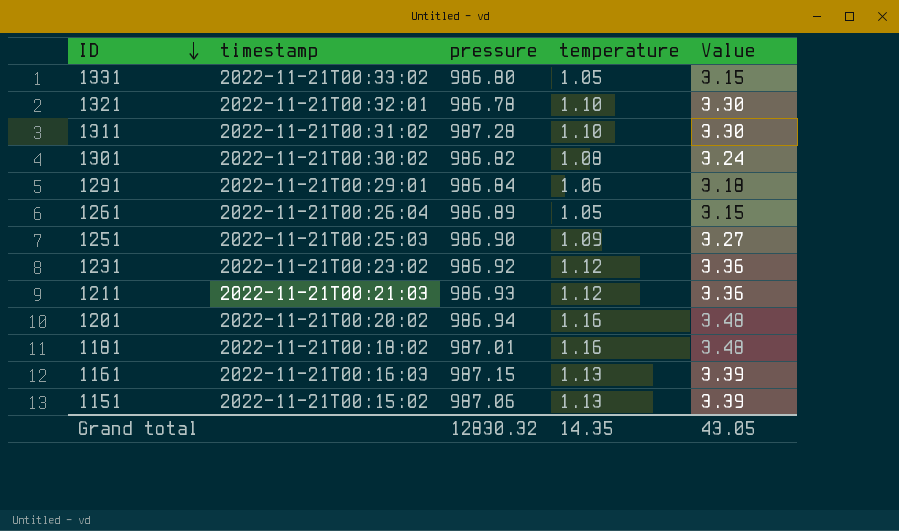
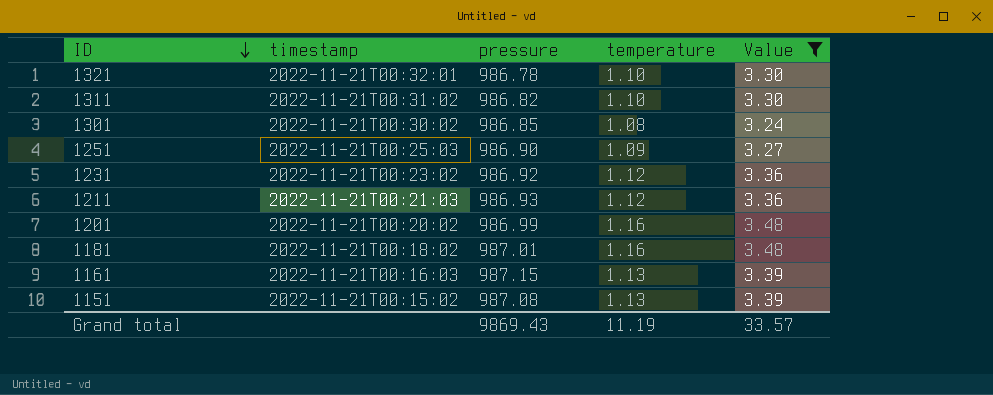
filter: none -> Value >= 3.24
1311 | pressure: 987.28 -> 986.82
1301 | pressure: 986.82 -> 986.85
1201 | pressure: 986.94 -> 986.99
1151 | pressure: 987.06 -> 987.08
Grand total | pressure: 12830.32 -> 9869.43
Grand total | temperature: 14.35 -> 11.19
Grand total | Value: 43.05 -> 33.57

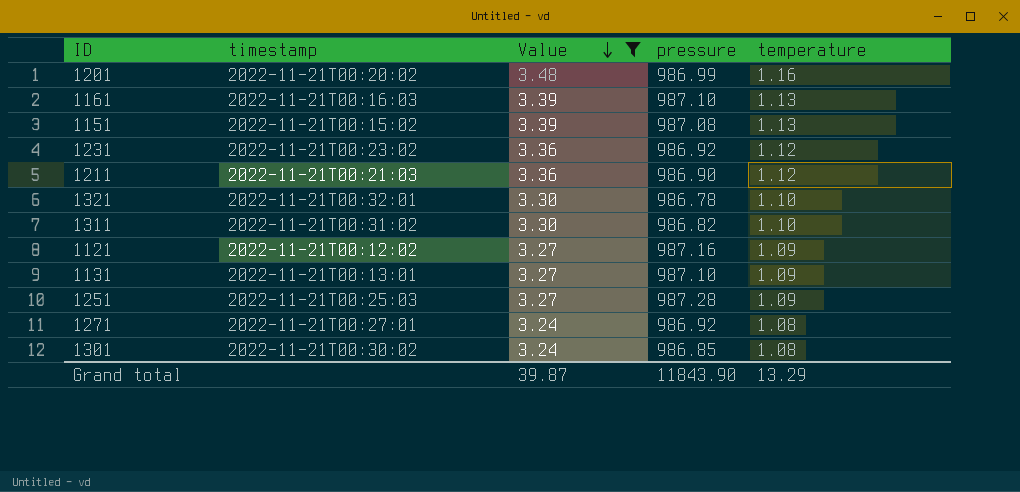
row order: ID descending -> Value descending
column Value | position: 5 -> 3
row 1181: 2022-11-21T00:18:02 | 987.01 | 1.16 | 3.48 -> none
1161 | pressure: 987.15 -> 987.10
1211 | pressure: 986.93 -> 986.90
row 1121: none -> 2022-11-21T00:12:02 | 3.27 | 987.16 | 1.09
row 1131: none -> 2022-11-21T00:13:01 | 3.27 | 987.10 | 1.09
1251 | pressure: 986.90 -> 987.28
row 1271: none -> 2022-11-21T00:27:01 | 3.24 | 986.92 | 1.08
Grand total | Value: 33.57 -> 39.87
Grand total | pressure: 9869.43 -> 11843.90
Grand total | temperature: 11.19 -> 13.29

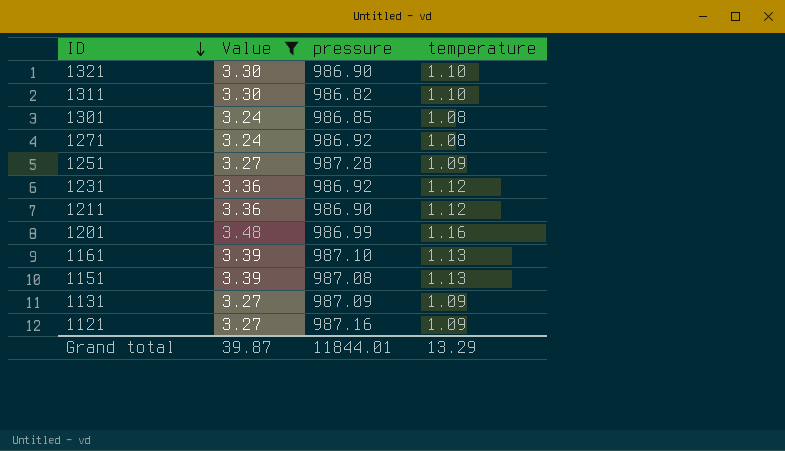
row order: Value descending -> ID descending
column timestamp | position: 2 -> none
1321 | pressure: 986.78 -> 986.90
1131 | pressure: 987.10 -> 987.09
Grand total | pressure: 11843.90 -> 11844.01

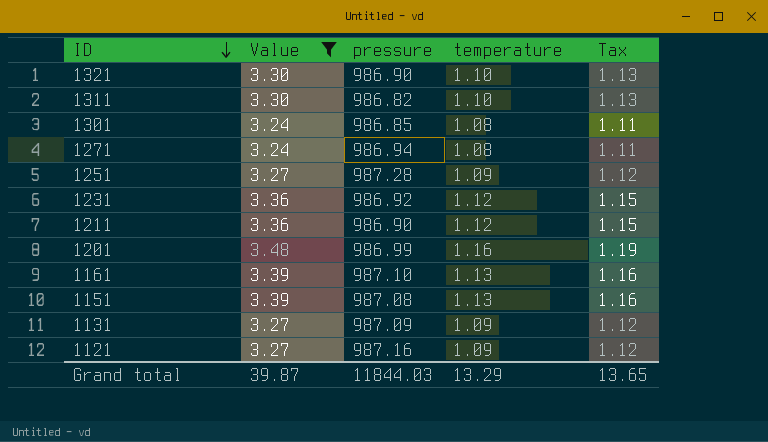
column Tax | formula: none -> [temperature] * 1.03
1271 | pressure: 986.92 -> 986.94
Grand total | pressure: 11844.01 -> 11844.03

